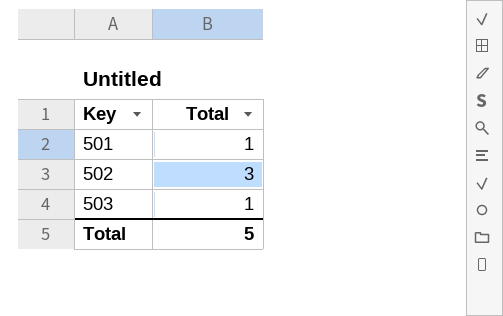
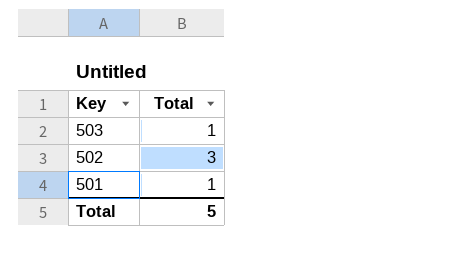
row order: Key ascending -> Key descending

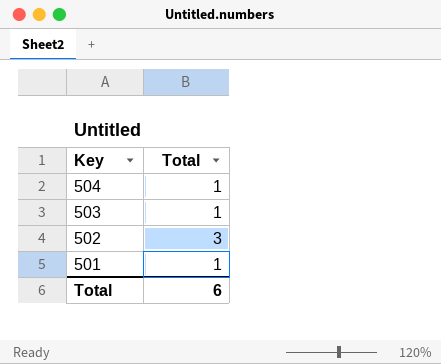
row 504: none -> 1
Total | Total: 5 -> 6

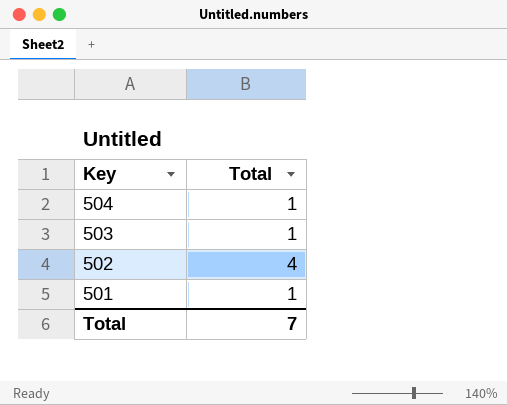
502 | Total: 3 -> 4
Total | Total: 6 -> 7

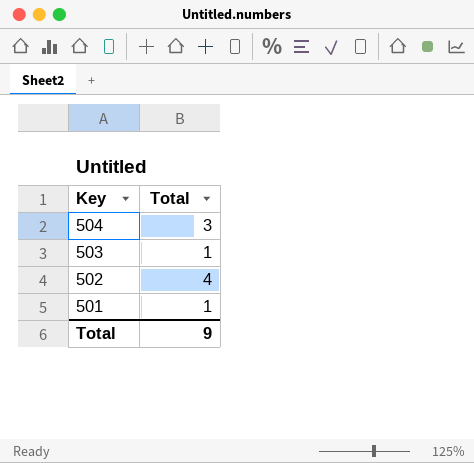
504 | Total: 1 -> 3
Total | Total: 7 -> 9

